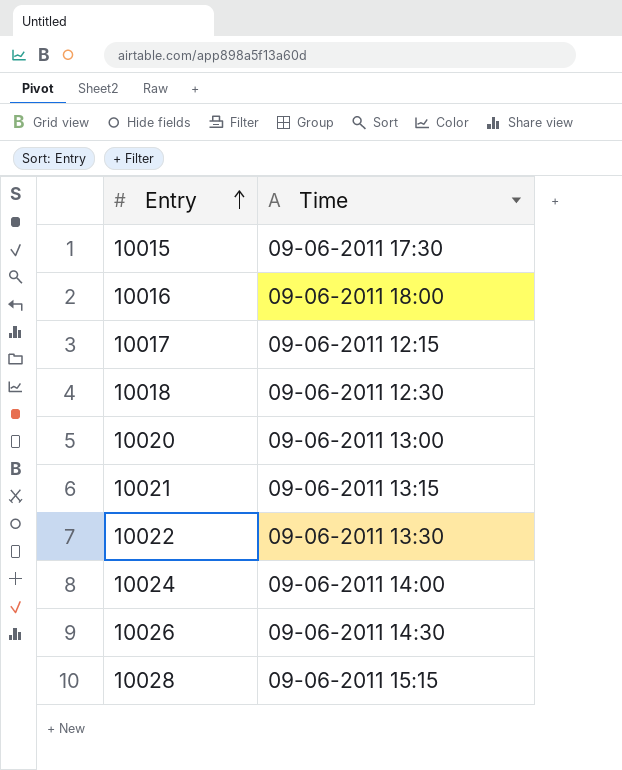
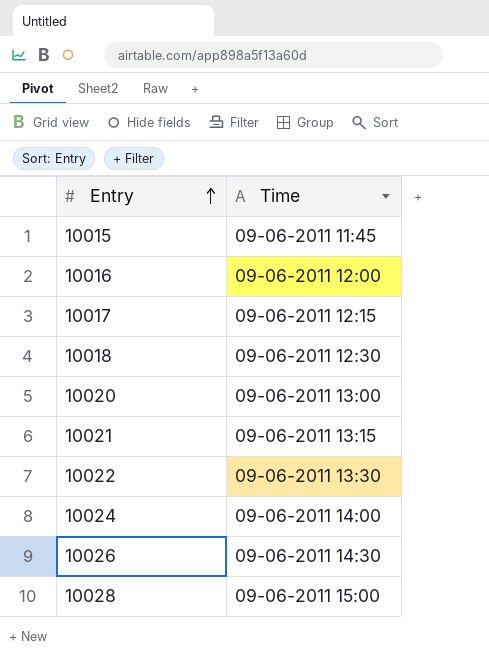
10015 | Time: 09-06-2011 17:30 -> 09-06-2011 11:45
10016 | Time: 09-06-2011 18:00 -> 09-06-2011 12:00
10028 | Time: 09-06-2011 15:15 -> 09-06-2011 15:00

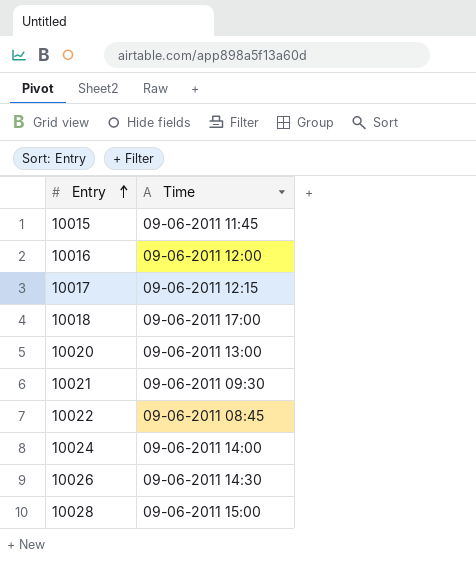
10018 | Time: 09-06-2011 12:30 -> 09-06-2011 17:00
10021 | Time: 09-06-2011 13:15 -> 09-06-2011 09:30
10022 | Time: 09-06-2011 13:30 -> 09-06-2011 08:45

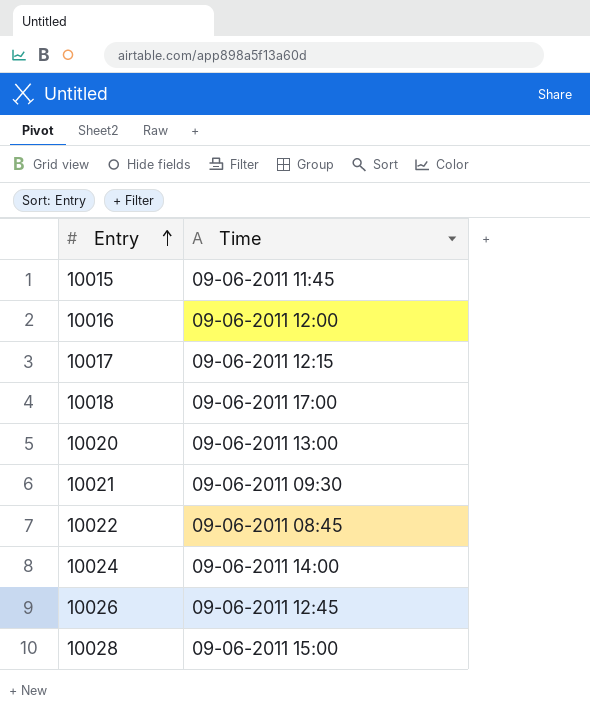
10026 | Time: 09-06-2011 14:30 -> 09-06-2011 12:45

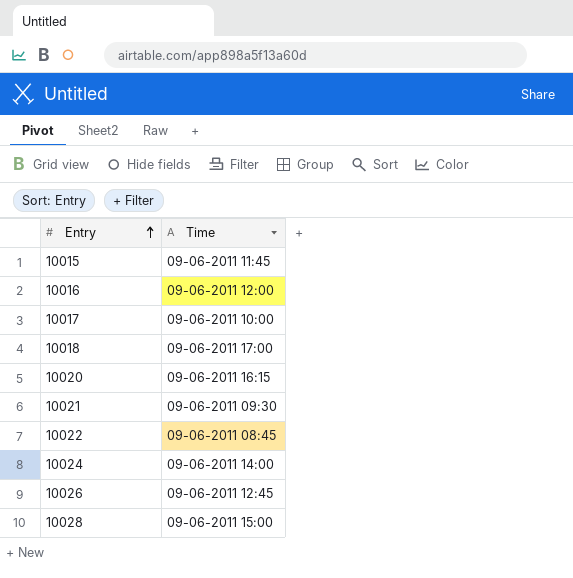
10017 | Time: 09-06-2011 12:15 -> 09-06-2011 10:00
10020 | Time: 09-06-2011 13:00 -> 09-06-2011 16:15

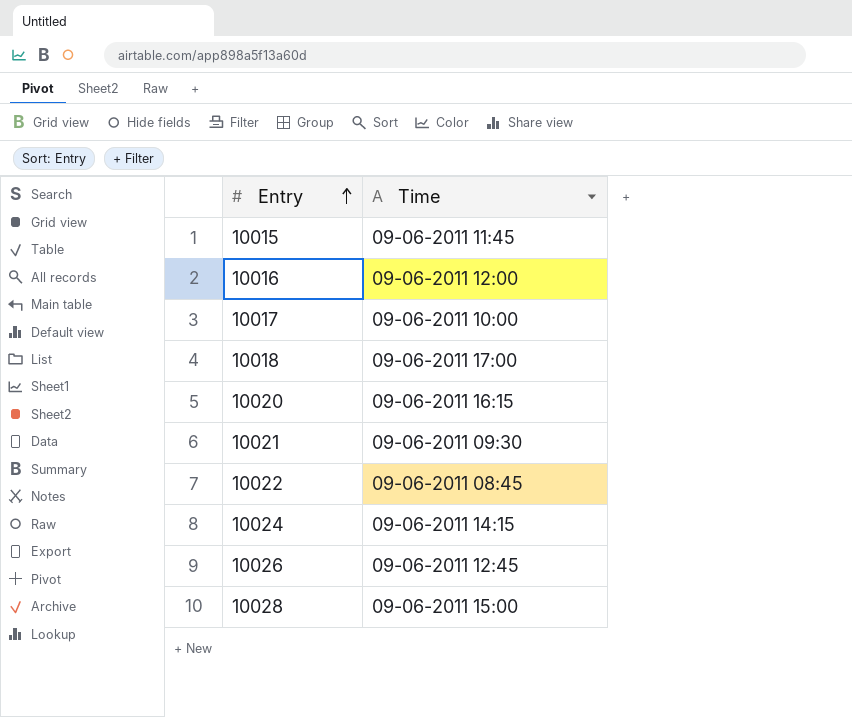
10024 | Time: 09-06-2011 14:00 -> 09-06-2011 14:15

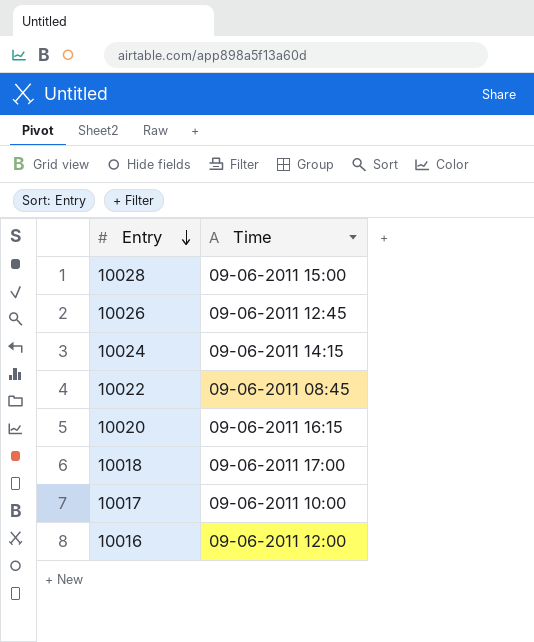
row order: Entry ascending -> Entry descending
row 10015: 09-06-2011 11:45 -> none
row 10021: 09-06-2011 09:30 -> none

